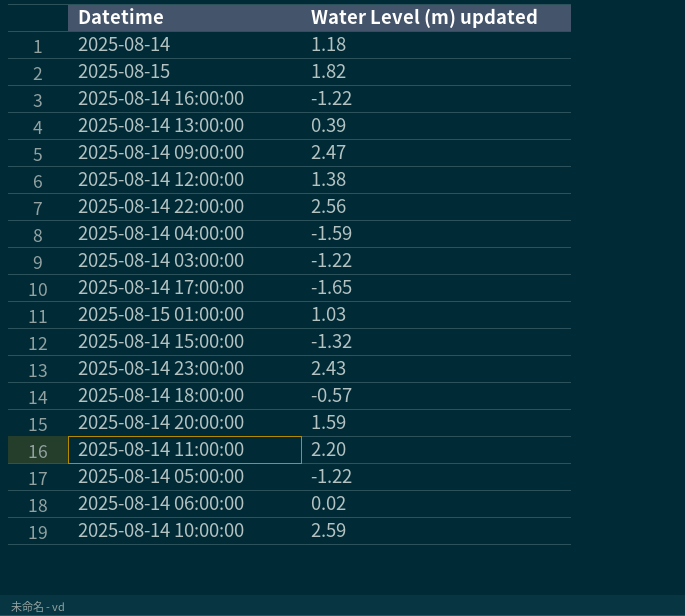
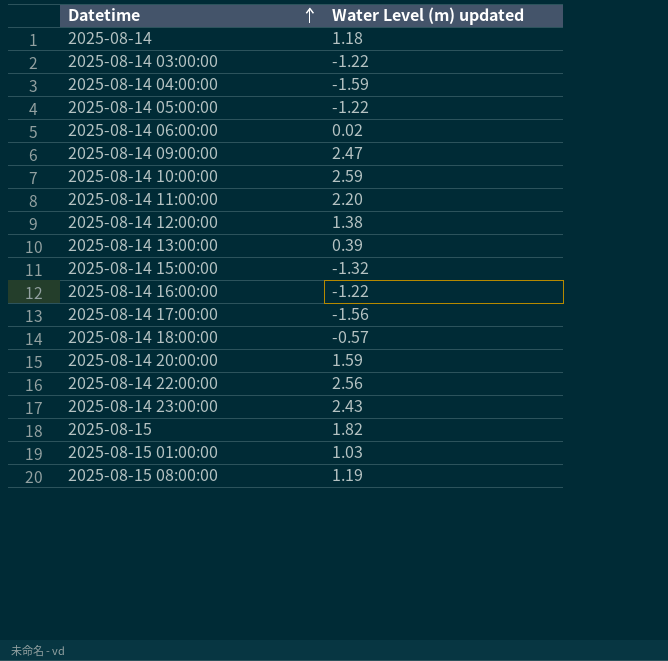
row order: none -> Datetime ascending
2025-08-14 17:00:00 | Water Level (m) updated: -1.65 -> -1.56
row 2025-08-15 08:00:00: none -> 1.19

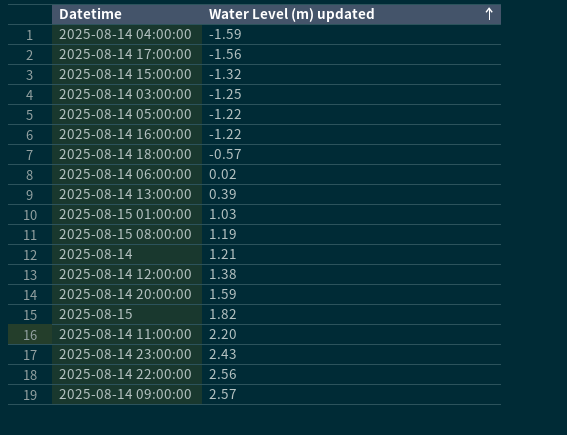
row order: Datetime ascending -> Water Level (m) updated ascending
row 2025-08-14 10:00:00: 2.59 -> none
2025-08-14 03:00:00 | Water Level (m) updated: -1.22 -> -1.25
2025-08-14 | Water Level (m) updated: 1.18 -> 1.21
2025-08-14 09:00:00 | Water Level (m) updated: 2.47 -> 2.57

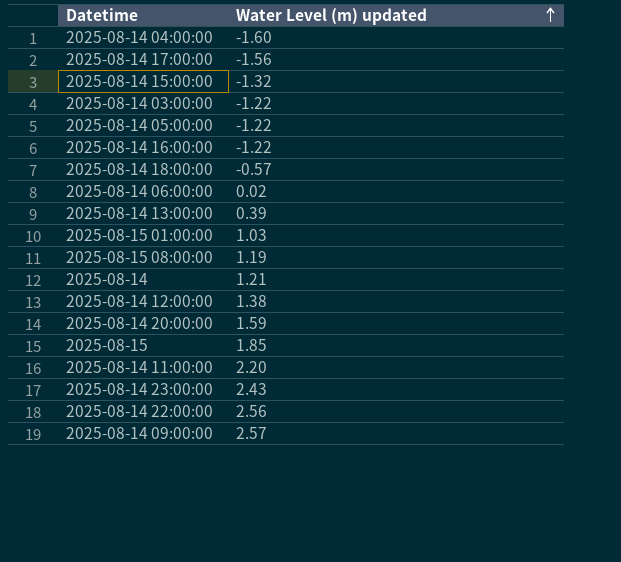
2025-08-14 04:00:00 | Water Level (m) updated: -1.59 -> -1.60
2025-08-14 03:00:00 | Water Level (m) updated: -1.25 -> -1.22
2025-08-15 | Water Level (m) updated: 1.82 -> 1.85

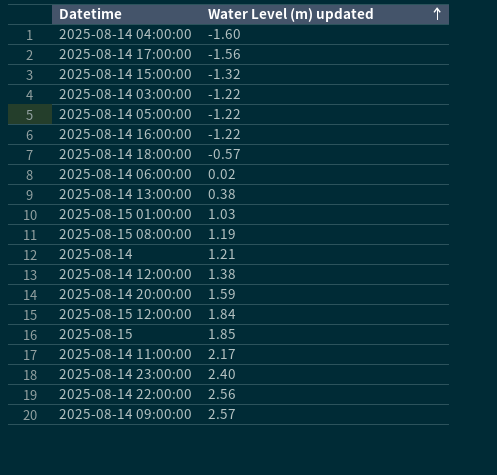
2025-08-14 13:00:00 | Water Level (m) updated: 0.39 -> 0.38
row 2025-08-15 12:00:00: none -> 1.84
2025-08-14 11:00:00 | Water Level (m) updated: 2.20 -> 2.17
2025-08-14 23:00:00 | Water Level (m) updated: 2.43 -> 2.40

